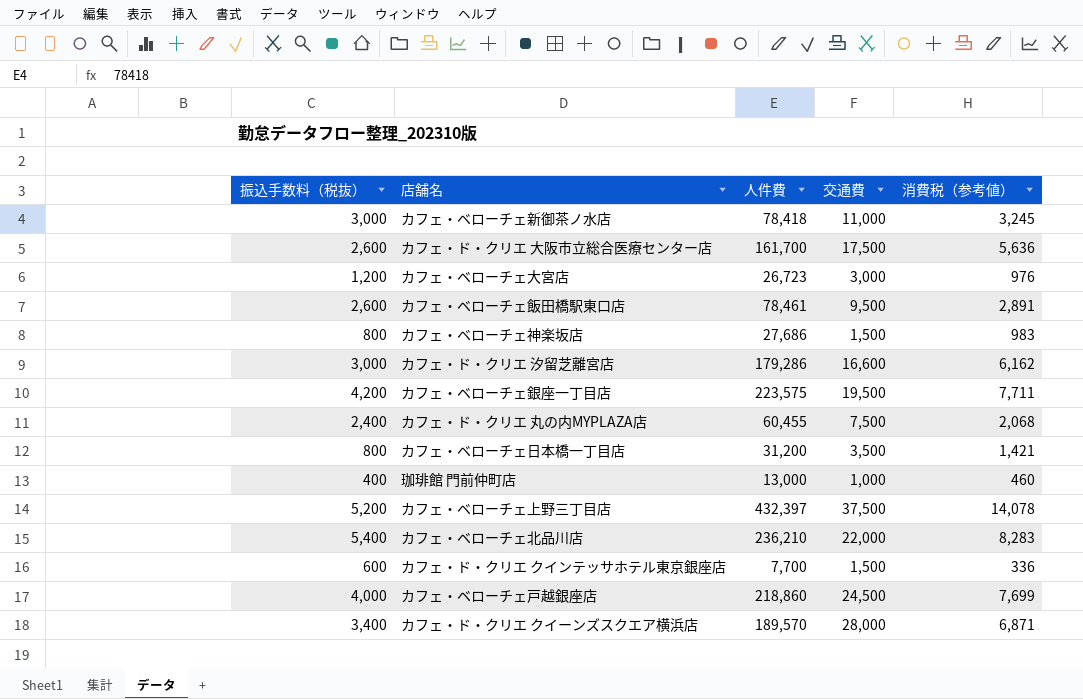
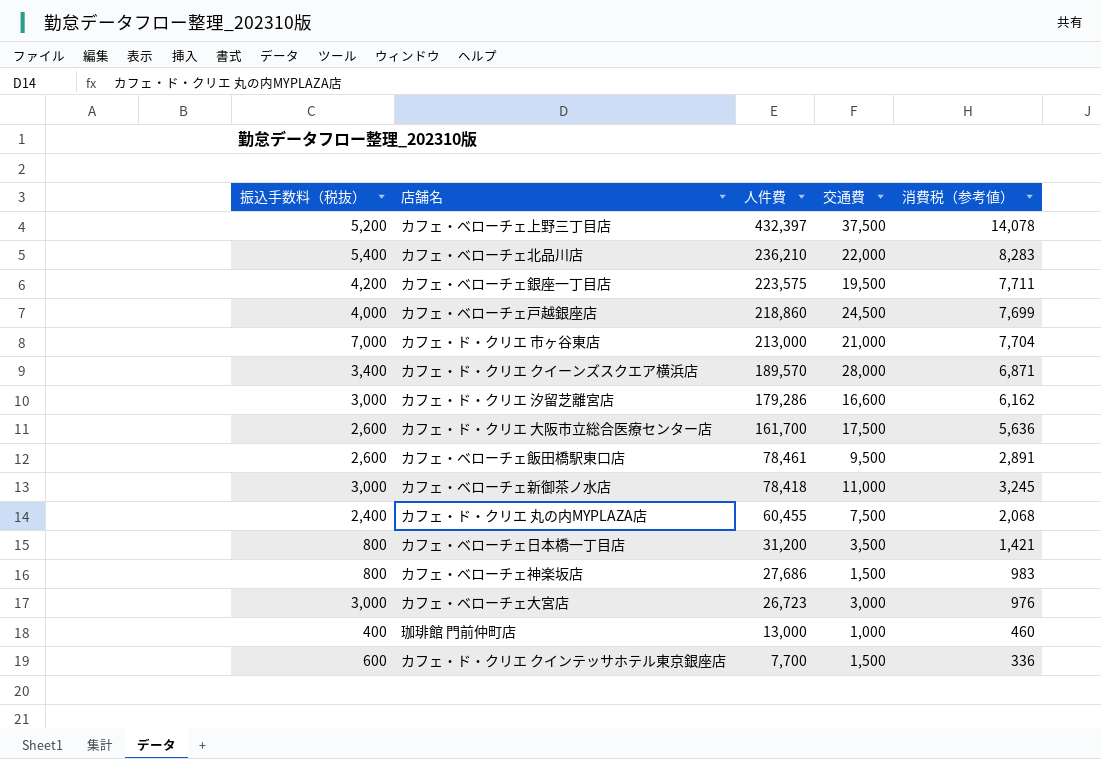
row order: none -> 人件費 descending
row カフェ・ド・クリエ 市ヶ谷東店: none -> 7,000 | 213,000 | 21,000 | 7,704
カフェ・ベローチェ大宮店 | 振込手数料（税抜）: 1,200 -> 3,000

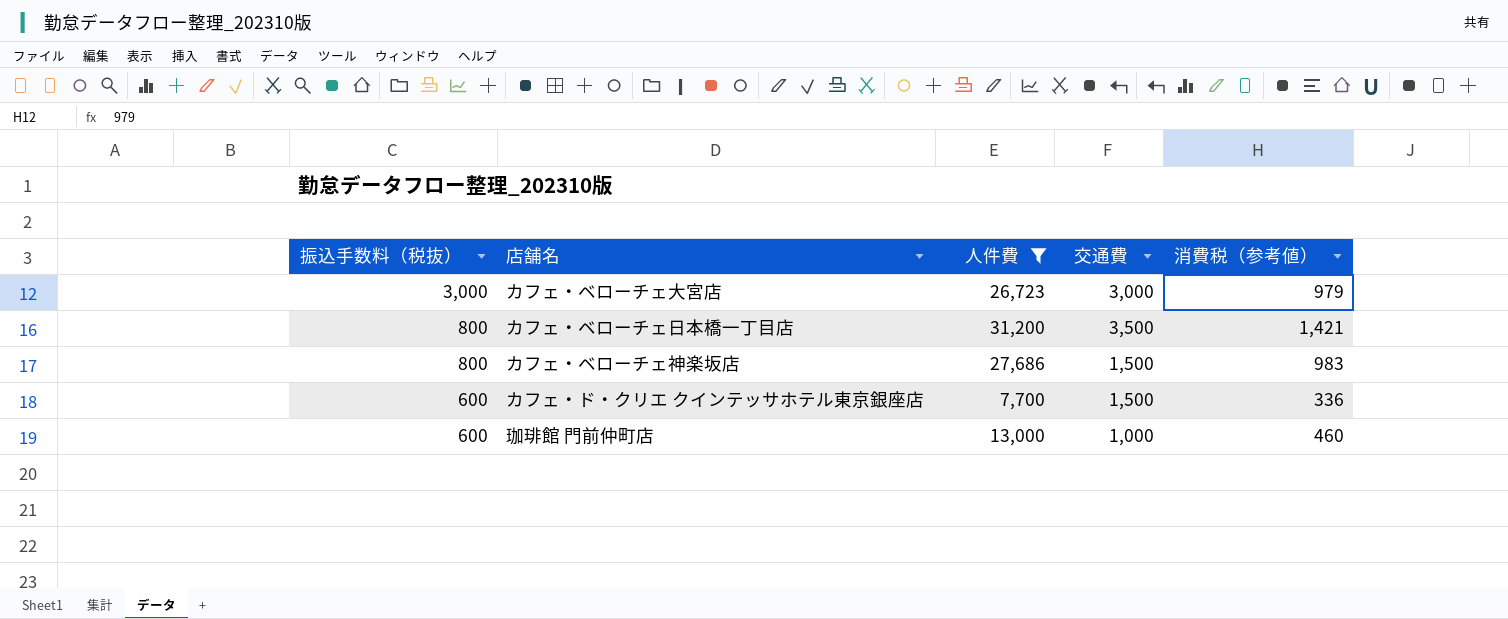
filter: none -> 人件費 <= 31,200
row order: 人件費 descending -> 振込手数料（税抜） descending
カフェ・ベローチェ大宮店 | 消費税（参考値）: 976 -> 979
珈琲館 門前仲町店 | 振込手数料（税抜）: 400 -> 600

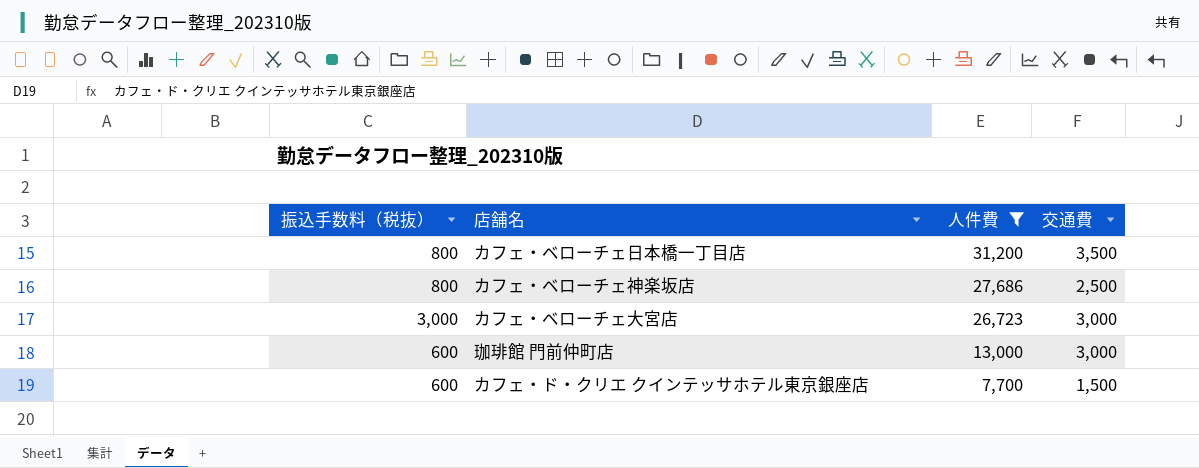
row order: 振込手数料（税抜） descending -> 人件費 descending
column 消費税（参考値） | position: 5 -> none
カフェ・ベローチェ神楽坂店 | 交通費: 1,500 -> 2,500
珈琲館 門前仲町店 | 交通費: 1,000 -> 3,000

